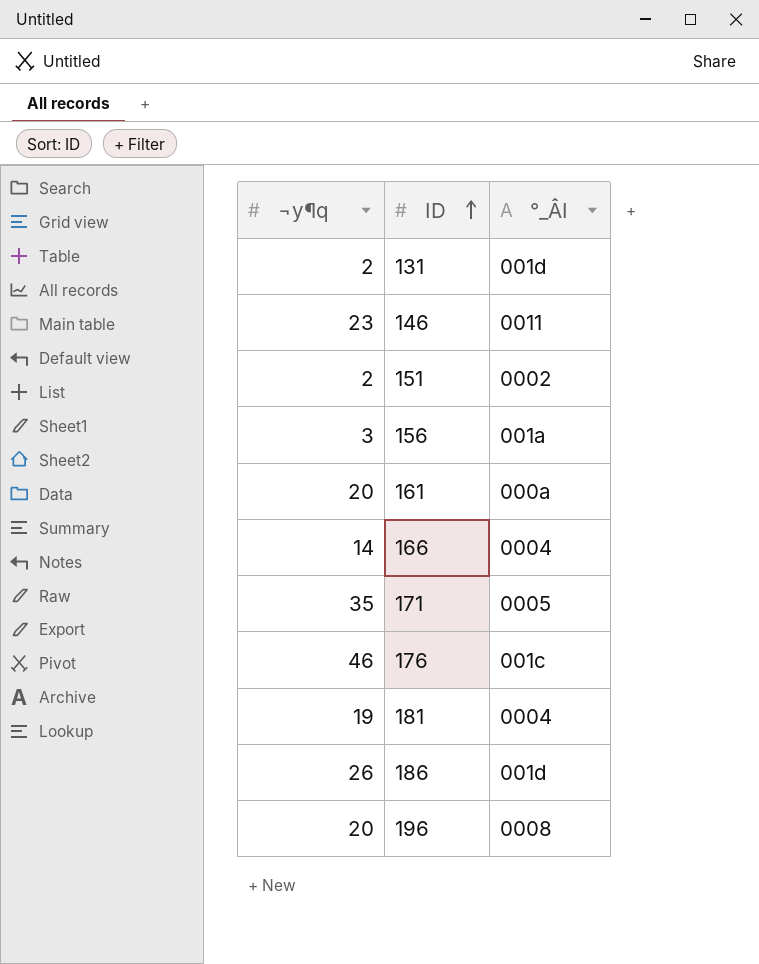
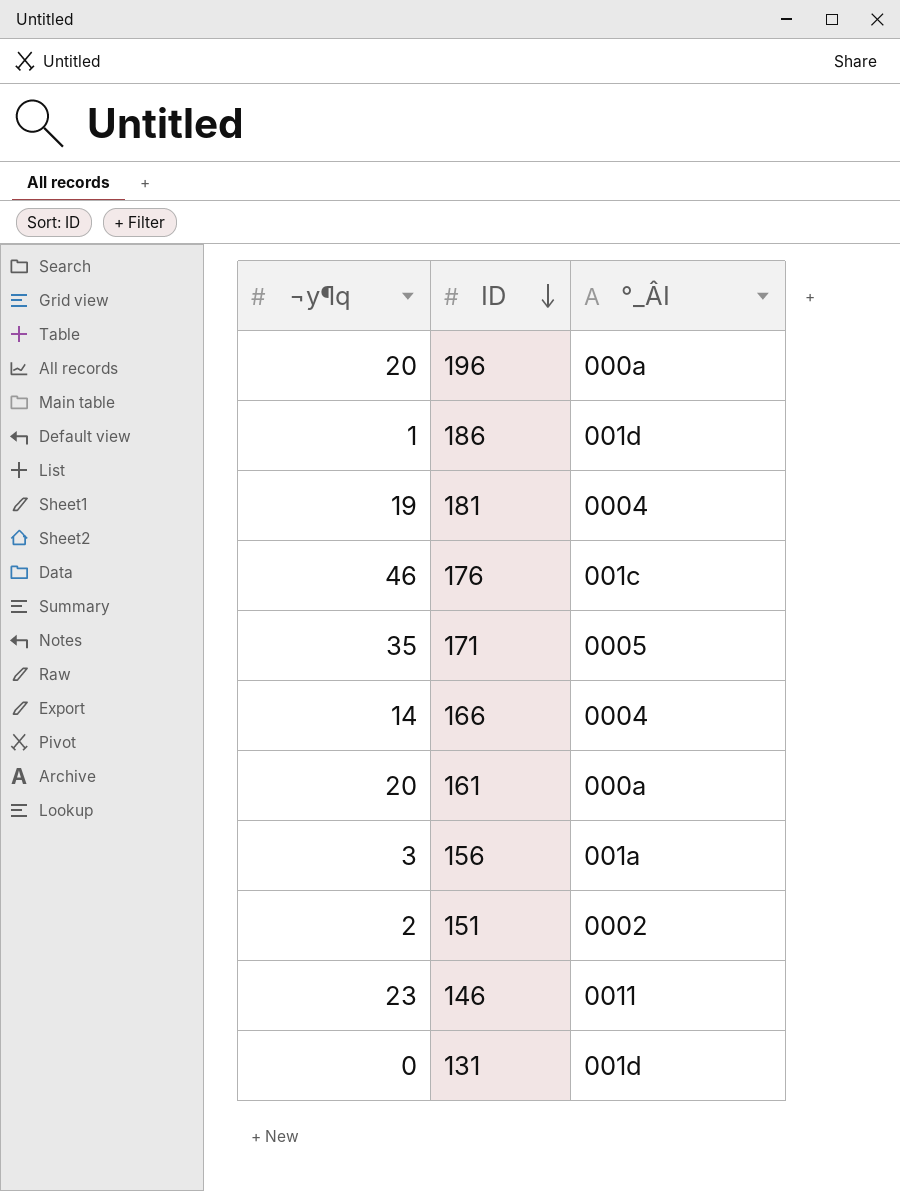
row order: ID ascending -> ID descending
196 | °_ÂI: 0008 -> 000a
186 | ¬y¶q: 26 -> 1
131 | ¬y¶q: 2 -> 0

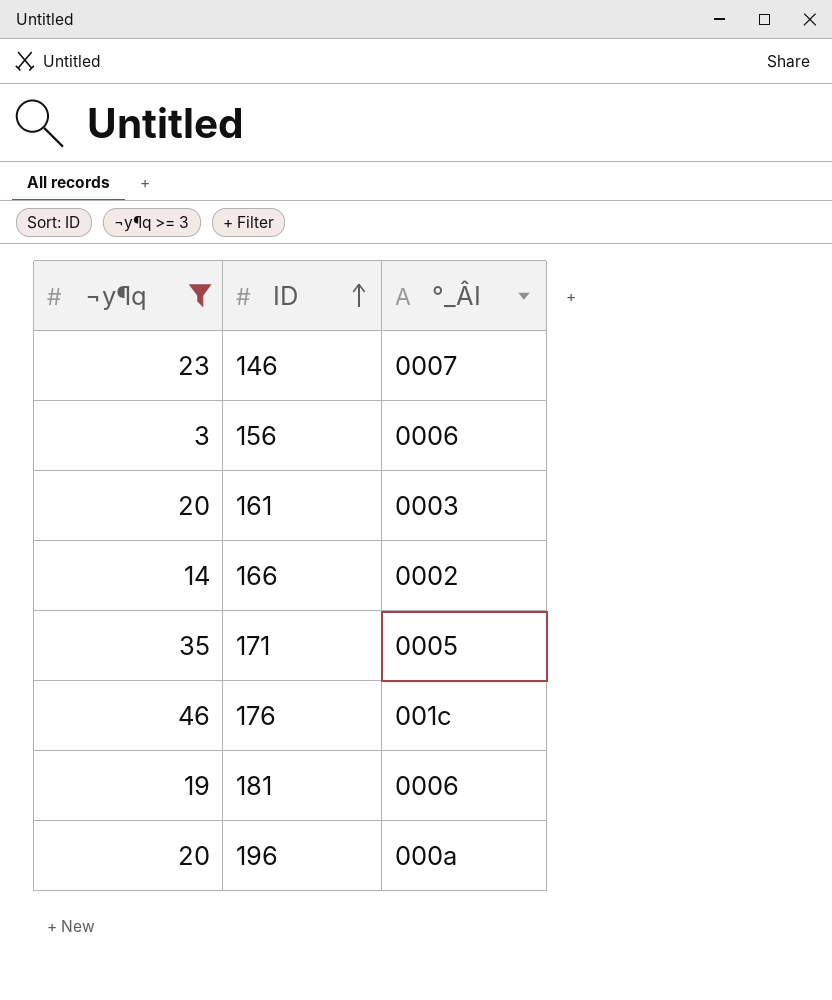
filter: none -> ¬y¶q >= 3
row order: ID descending -> ID ascending
146 | °_ÂI: 0011 -> 0007
156 | °_ÂI: 001a -> 0006
161 | °_ÂI: 000a -> 0003
166 | °_ÂI: 0004 -> 0002
181 | °_ÂI: 0004 -> 0006

